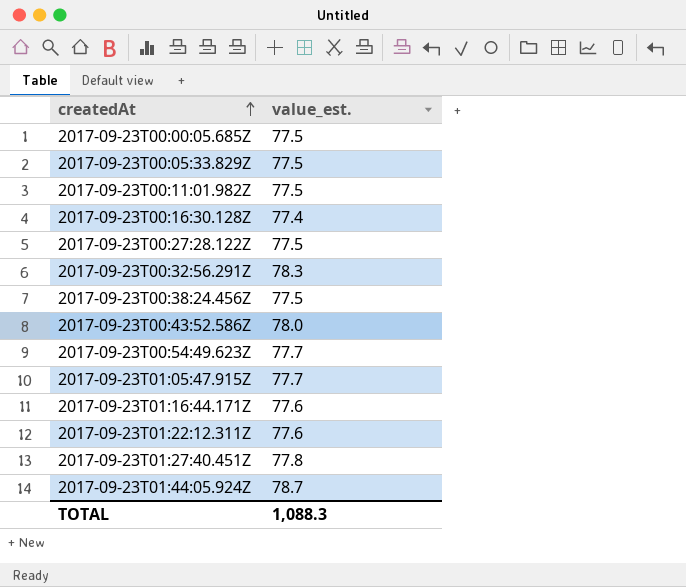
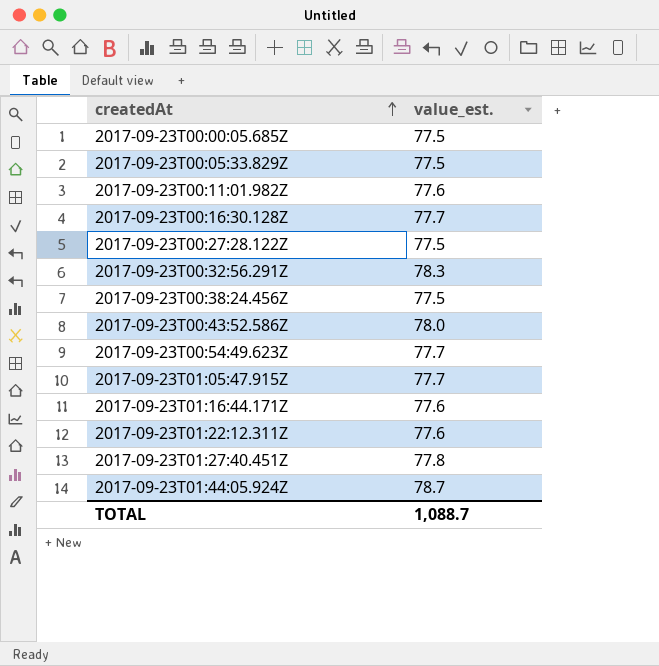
2017-09-23T00:11:01.982Z | value_est.: 77.5 -> 77.6
2017-09-23T00:16:30.128Z | value_est.: 77.4 -> 77.7
TOTAL | value_est.: 1,088.3 -> 1,088.7

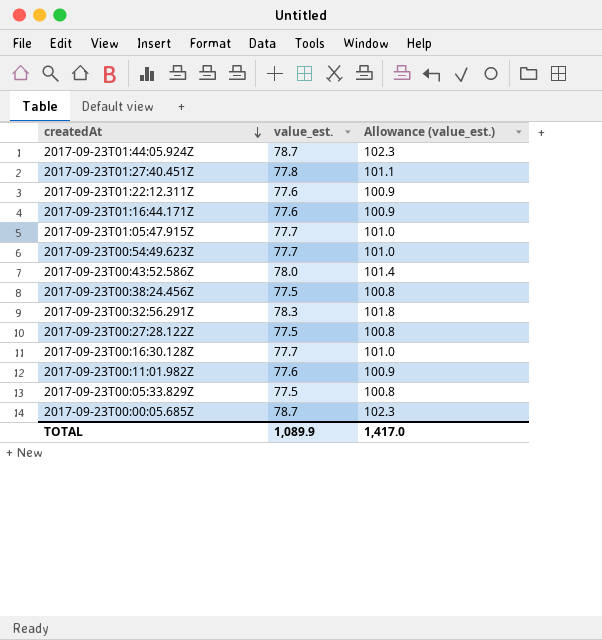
row order: createdAt ascending -> createdAt descending
column Allowance (value_est.) | formula: none -> [value_est.] * 1.3
2017-09-23T00:00:05.685Z | value_est.: 77.5 -> 78.7
TOTAL | value_est.: 1,088.7 -> 1,089.9

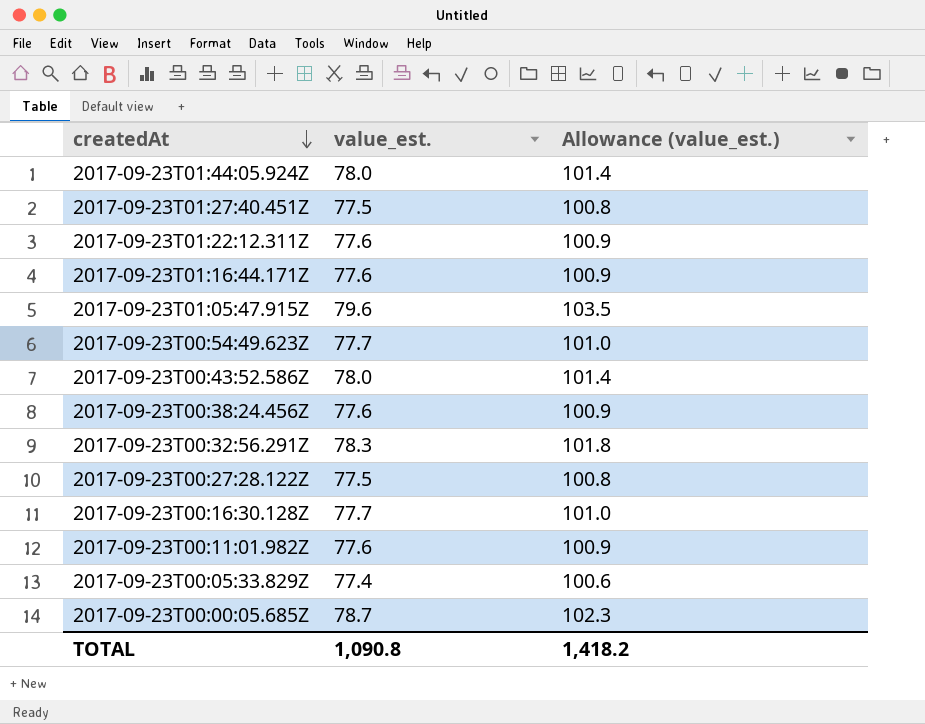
2017-09-23T01:44:05.924Z | value_est.: 78.7 -> 78.0
2017-09-23T01:44:05.924Z | Allowance (value_est.): 102.3 -> 101.4
2017-09-23T01:27:40.451Z | value_est.: 77.8 -> 77.5
2017-09-23T01:27:40.451Z | Allowance (value_est.): 101.1 -> 100.8
2017-09-23T01:05:47.915Z | value_est.: 77.7 -> 79.6
2017-09-23T01:05:47.915Z | Allowance (value_est.): 101.0 -> 103.5
2017-09-23T00:38:24.456Z | value_est.: 77.5 -> 77.6
2017-09-23T00:38:24.456Z | Allowance (value_est.): 100.8 -> 100.9
2017-09-23T00:05:33.829Z | value_est.: 77.5 -> 77.4
2017-09-23T00:05:33.829Z | Allowance (value_est.): 100.8 -> 100.6
TOTAL | value_est.: 1,089.9 -> 1,090.8
TOTAL | Allowance (value_est.): 1,417.0 -> 1,418.2

